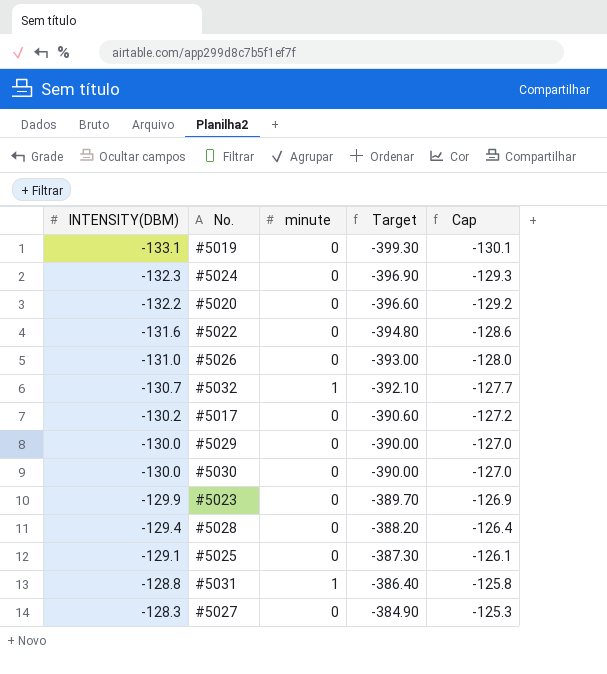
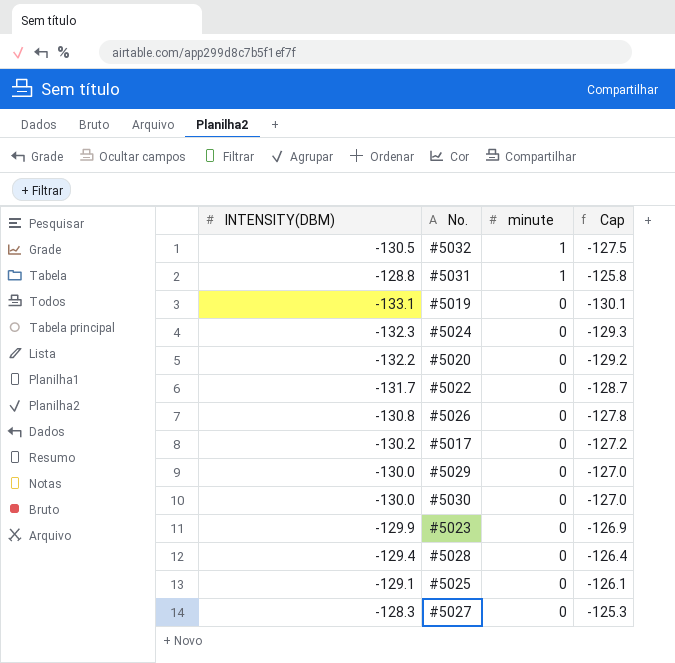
row order: INTENSITY(DBM) ascending -> minute descending
column Target | formula: [INTENSITY(DBM)] * 3 -> none
#5032 | INTENSITY(DBM): -130.7 -> -130.5
#5032 | Cap: -127.7 -> -127.5
#5022 | INTENSITY(DBM): -131.6 -> -131.7
#5022 | Cap: -128.6 -> -128.7
#5026 | INTENSITY(DBM): -131.0 -> -130.8
#5026 | Cap: -128.0 -> -127.8

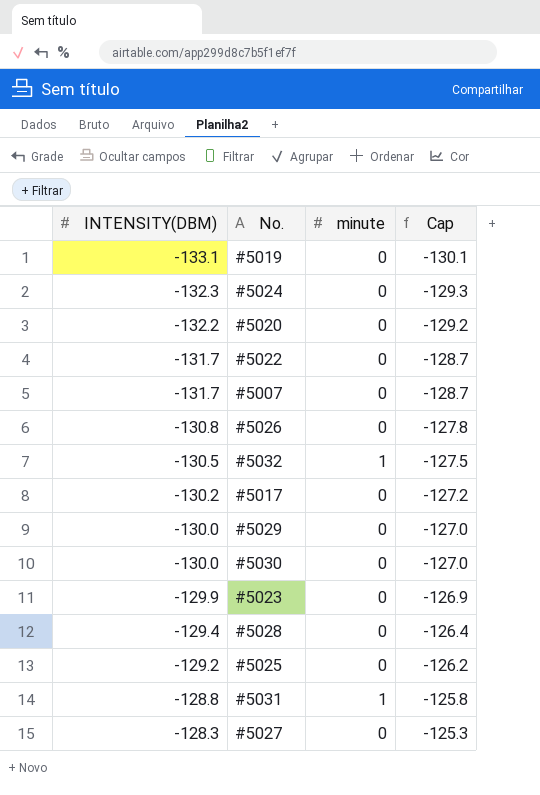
row order: minute descending -> INTENSITY(DBM) ascending
row #5007: none -> -131.7 | 0 | -128.7
#5025 | INTENSITY(DBM): -129.1 -> -129.2
#5025 | Cap: -126.1 -> -126.2

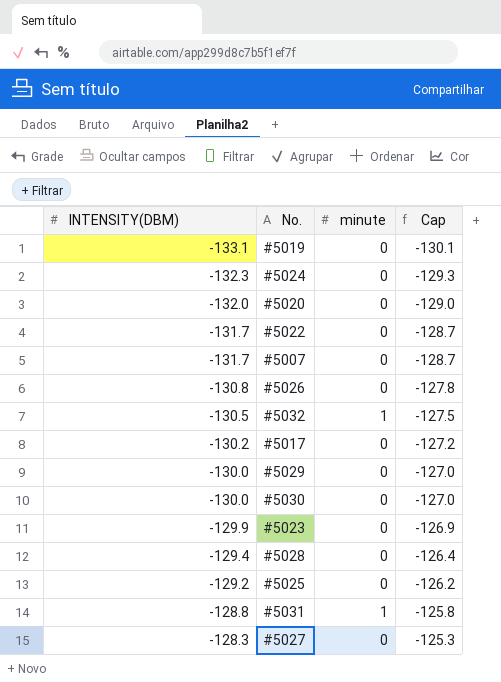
#5020 | INTENSITY(DBM): -132.2 -> -132.0
#5020 | Cap: -129.2 -> -129.0

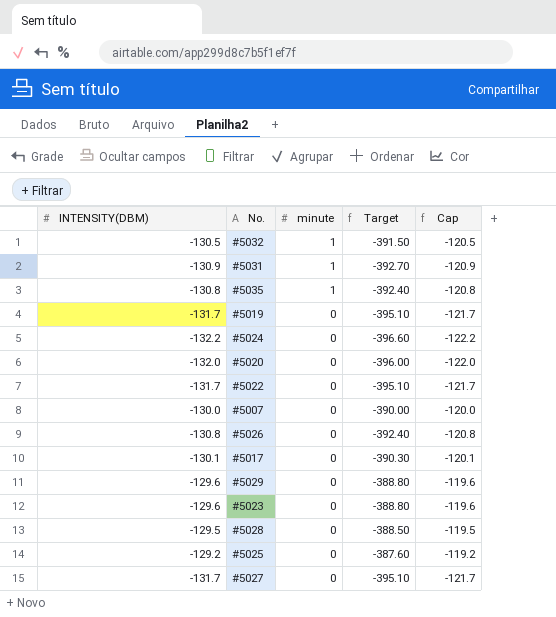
row order: INTENSITY(DBM) ascending -> minute descending
column Target | formula: none -> [INTENSITY(DBM)] * 3
column Cap | formula: [INTENSITY(DBM)] + 3 -> [INTENSITY(DBM)] + 10
row #5030: -130.0 | 0 | -127.0 -> none
#5031 | INTENSITY(DBM): -128.8 -> -130.9
row #5035: none -> -130.8 | 1 | -392.40 | -120.8
#5019 | INTENSITY(DBM): -133.1 -> -131.7
#5024 | INTENSITY(DBM): -132.3 -> -132.2
#5007 | INTENSITY(DBM): -131.7 -> -130.0
#5017 | INTENSITY(DBM): -130.2 -> -130.1
#5029 | INTENSITY(DBM): -130.0 -> -129.6
#5023 | INTENSITY(DBM): -129.9 -> -129.6
#5028 | INTENSITY(DBM): -129.4 -> -129.5
#5027 | INTENSITY(DBM): -128.3 -> -131.7

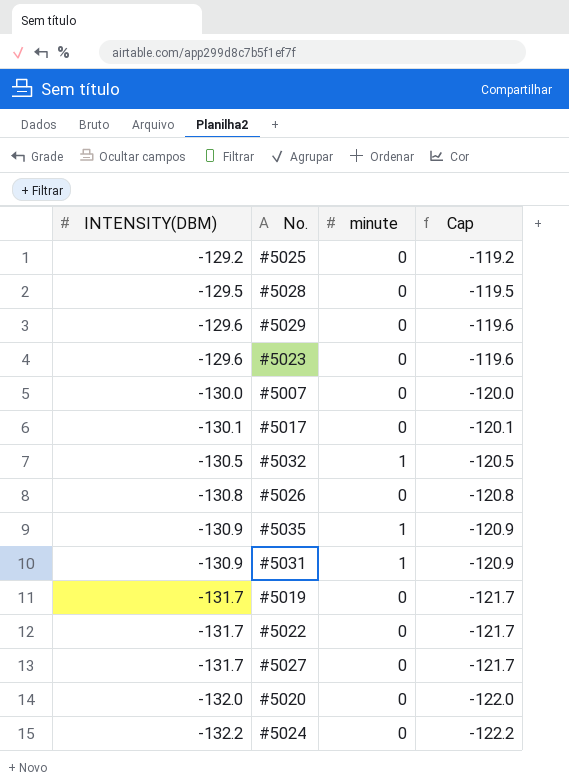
row order: minute descending -> INTENSITY(DBM) descending
column Target | formula: [INTENSITY(DBM)] * 3 -> none
#5035 | INTENSITY(DBM): -130.8 -> -130.9
#5035 | Cap: -120.8 -> -120.9

